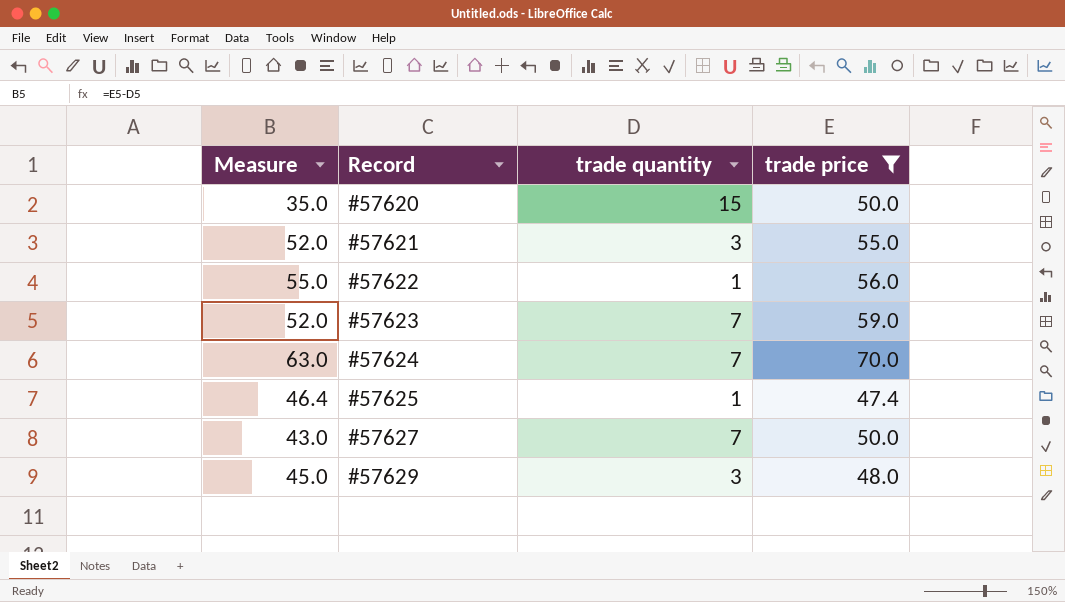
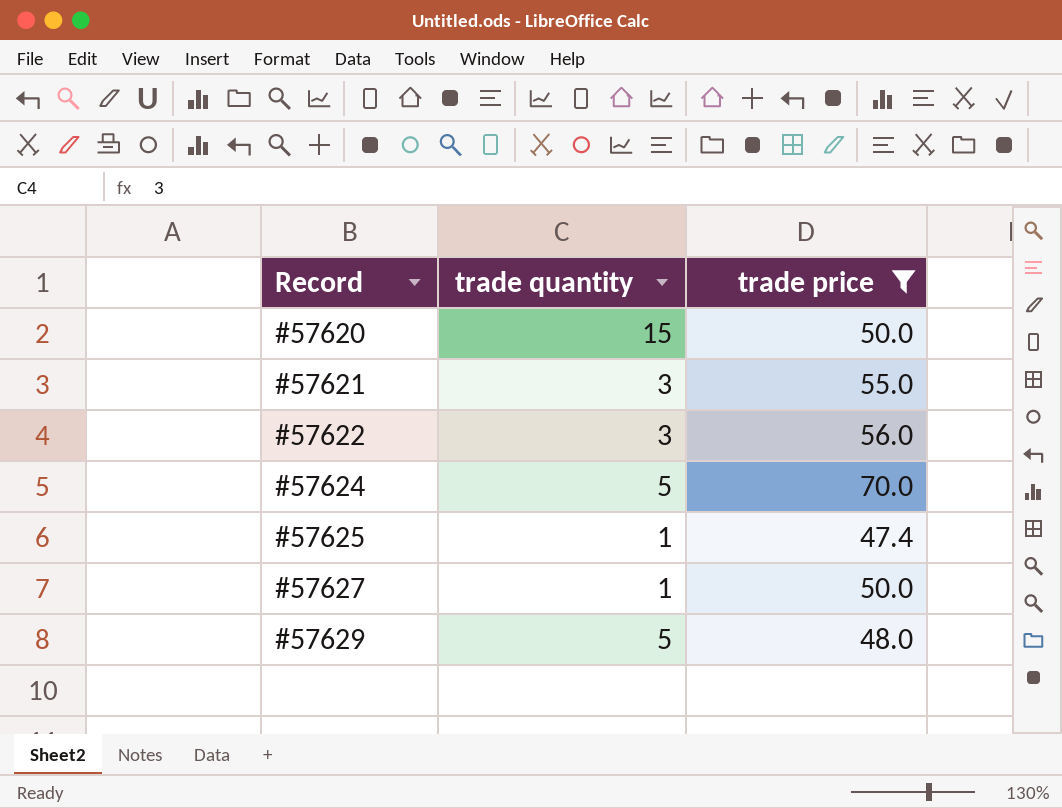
column Measure | formula: [trade price] - [trade quantity] -> none
row #57623: 52.0 | 7 | 59.0 -> none
#57622 | trade quantity: 1 -> 3
#57624 | trade quantity: 7 -> 5
#57627 | trade quantity: 7 -> 1
#57629 | trade quantity: 3 -> 5

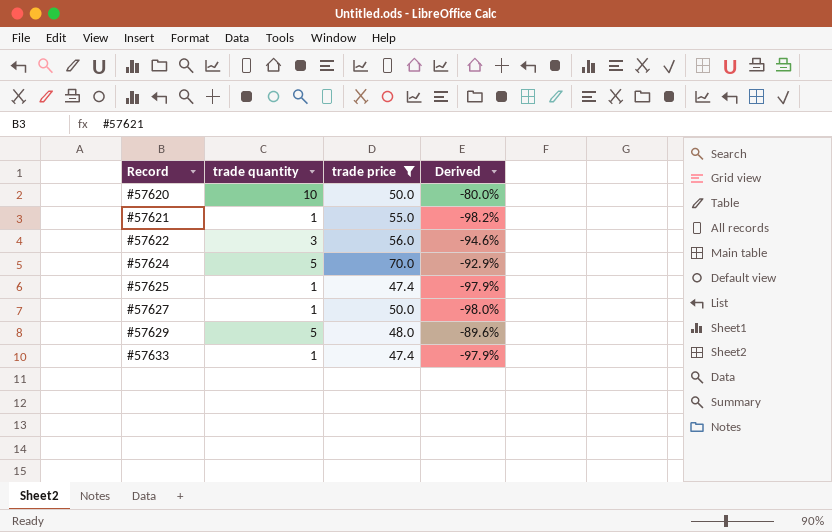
column Derived | formula: none -> ([trade quantity] - [trade price]) / [trade price]
#57620 | trade quantity: 15 -> 10
#57621 | trade quantity: 3 -> 1
row #57633: none -> 1 | 47.4 | -97.9%

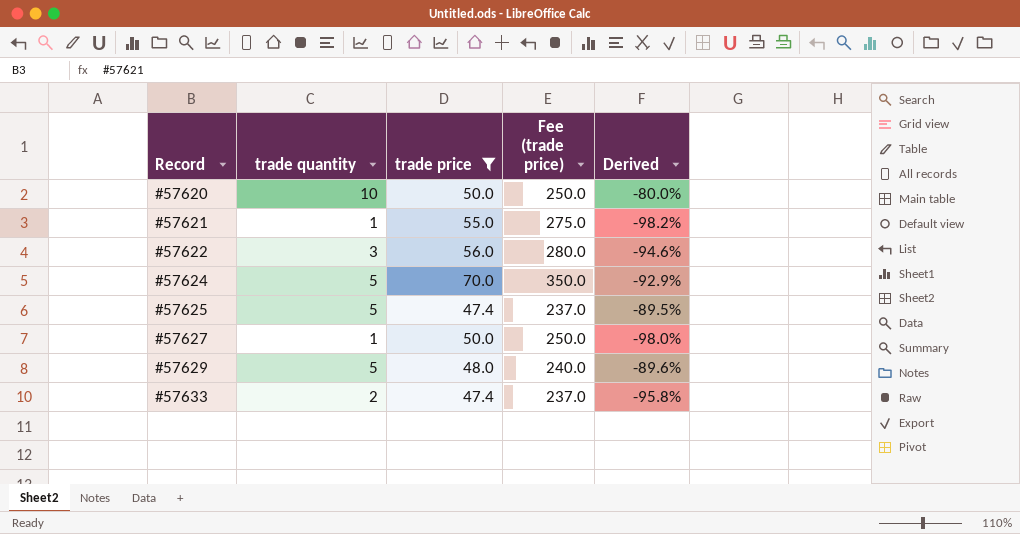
column Fee (trade price) | formula: none -> [trade price] * 5
#57625 | trade quantity: 1 -> 5
#57625 | Derived: -97.9% -> -89.5%
#57633 | trade quantity: 1 -> 2
#57633 | Derived: -97.9% -> -95.8%

